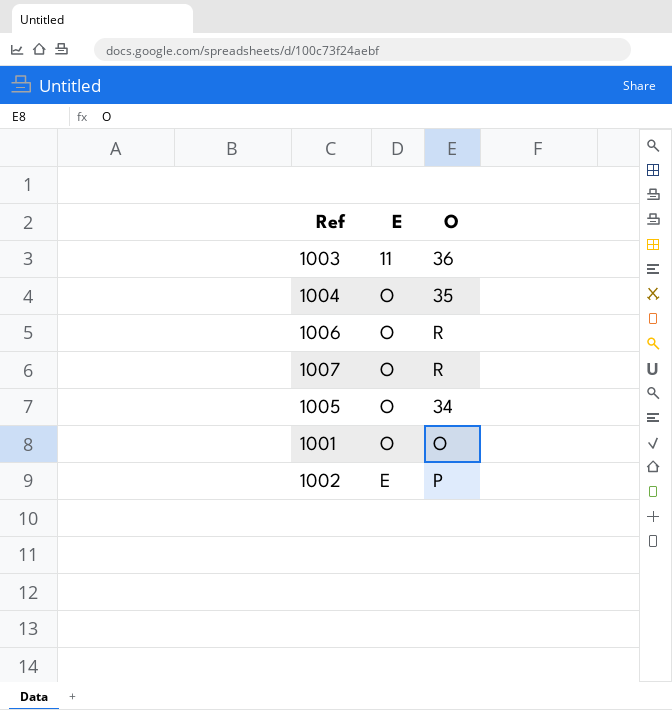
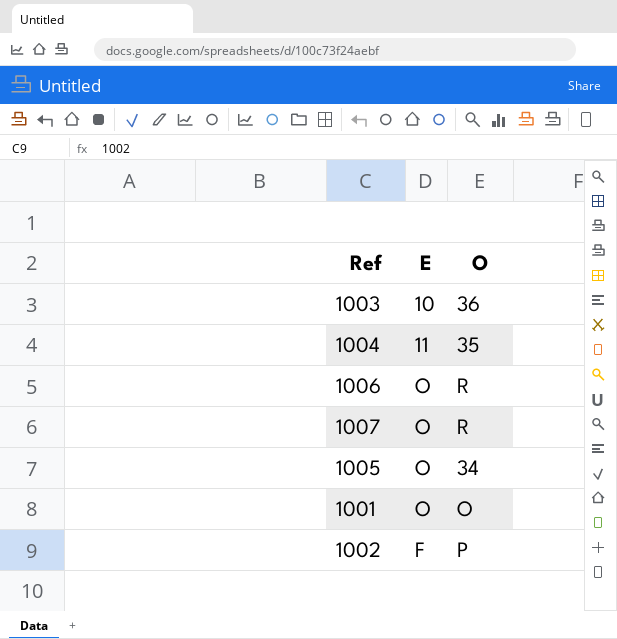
1003 | E: 11 -> 10
1004 | E: O -> 11
1002 | E: E -> F

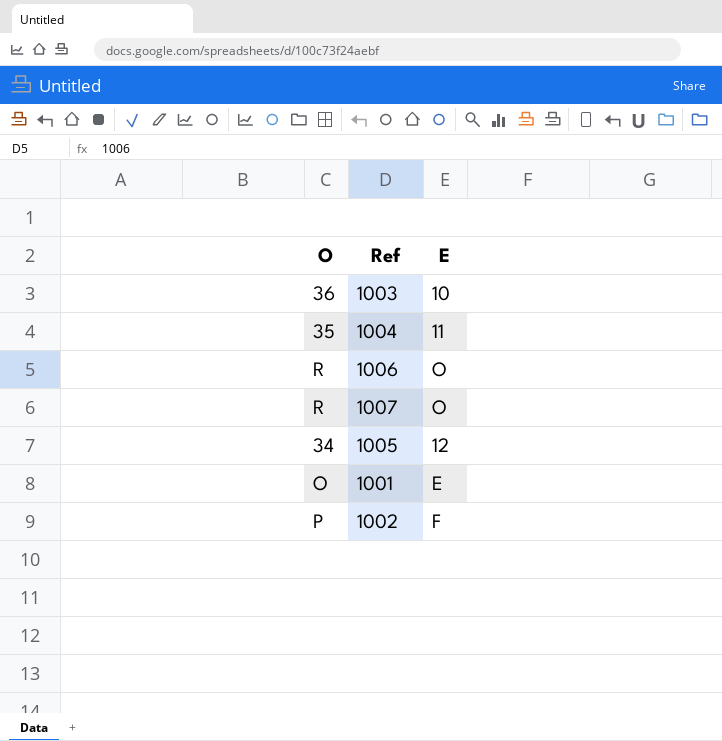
column O | position: 3 -> 1
1005 | E: O -> 12
1001 | E: O -> E

